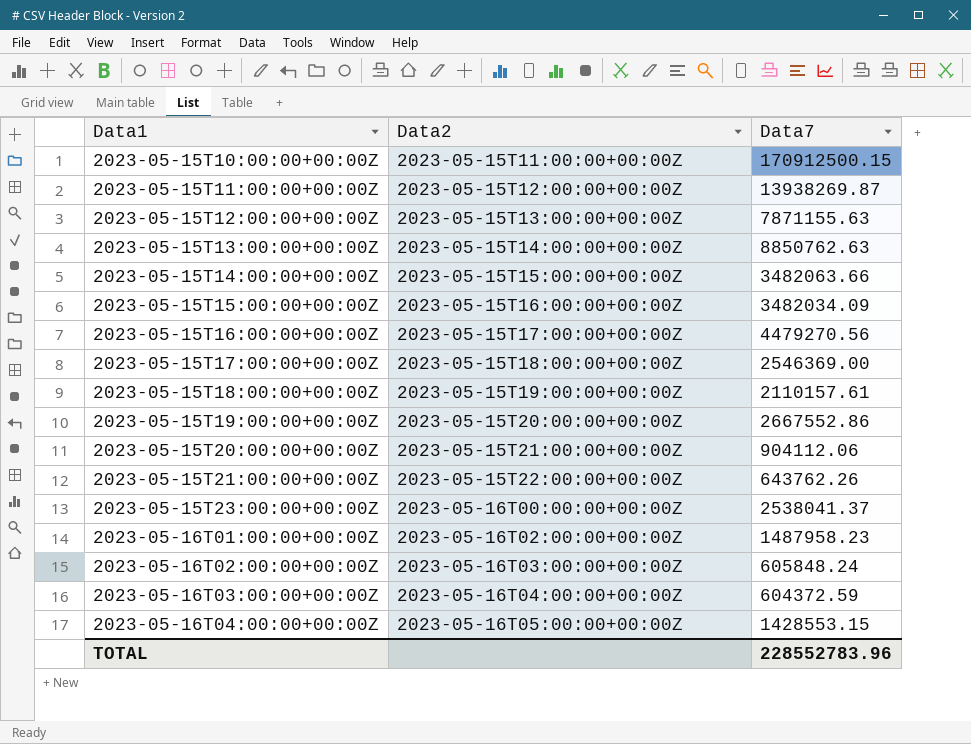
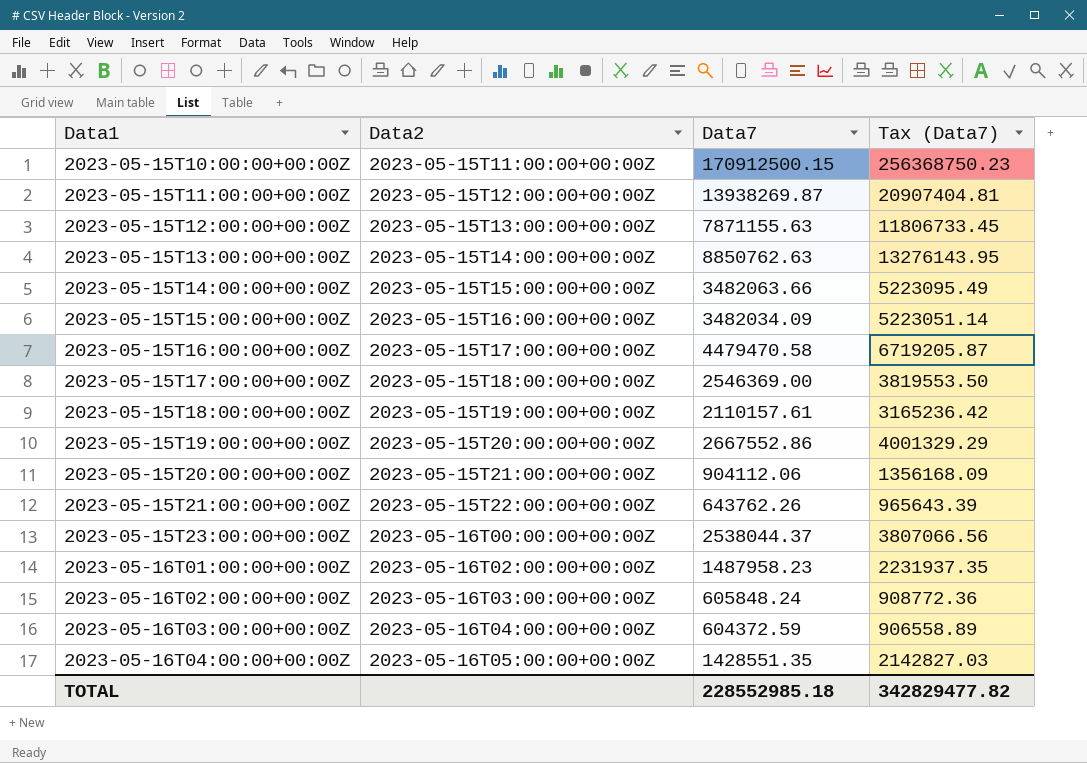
column Tax (Data7) | formula: none -> [Data7] * 1.5
2023-05-15T16:00:00+00:00Z | Data7: 4479270.56 -> 4479470.58
2023-05-15T23:00:00+00:00Z | Data7: 2538041.37 -> 2538044.37
2023-05-16T04:00:00+00:00Z | Data7: 1428553.15 -> 1428551.35
TOTAL | Data7: 228552783.96 -> 228552985.18

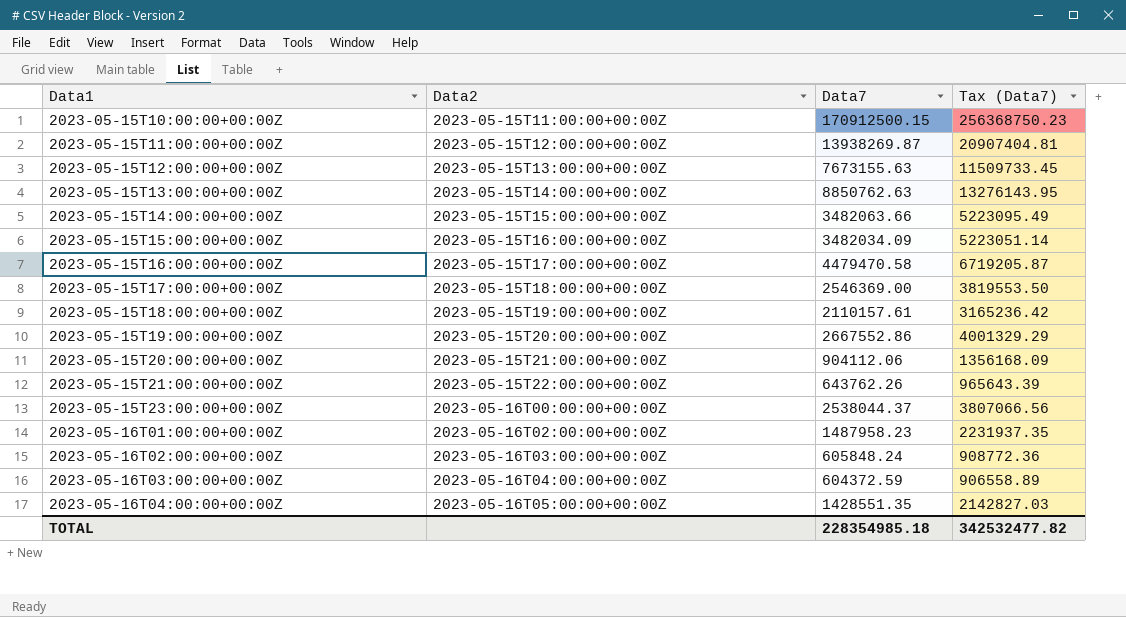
2023-05-15T12:00:00+00:00Z | Data7: 7871155.63 -> 7673155.63
2023-05-15T12:00:00+00:00Z | Tax (Data7): 11806733.45 -> 11509733.45
TOTAL | Data7: 228552985.18 -> 228354985.18
TOTAL | Tax (Data7): 342829477.82 -> 342532477.82

